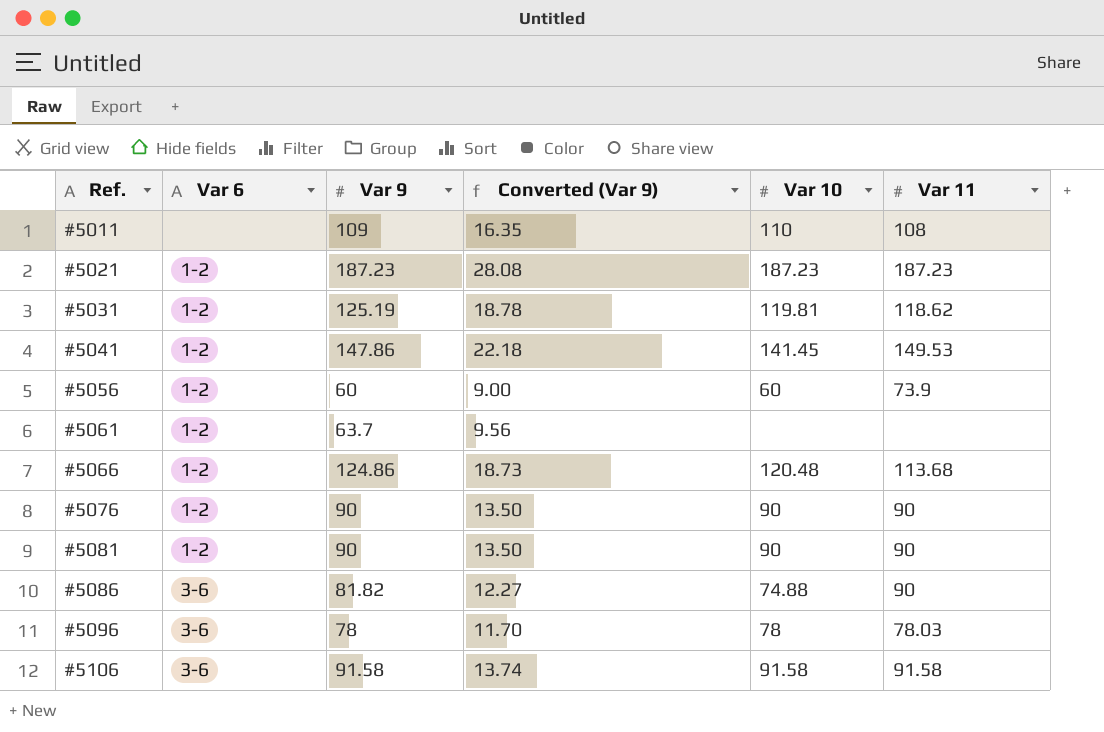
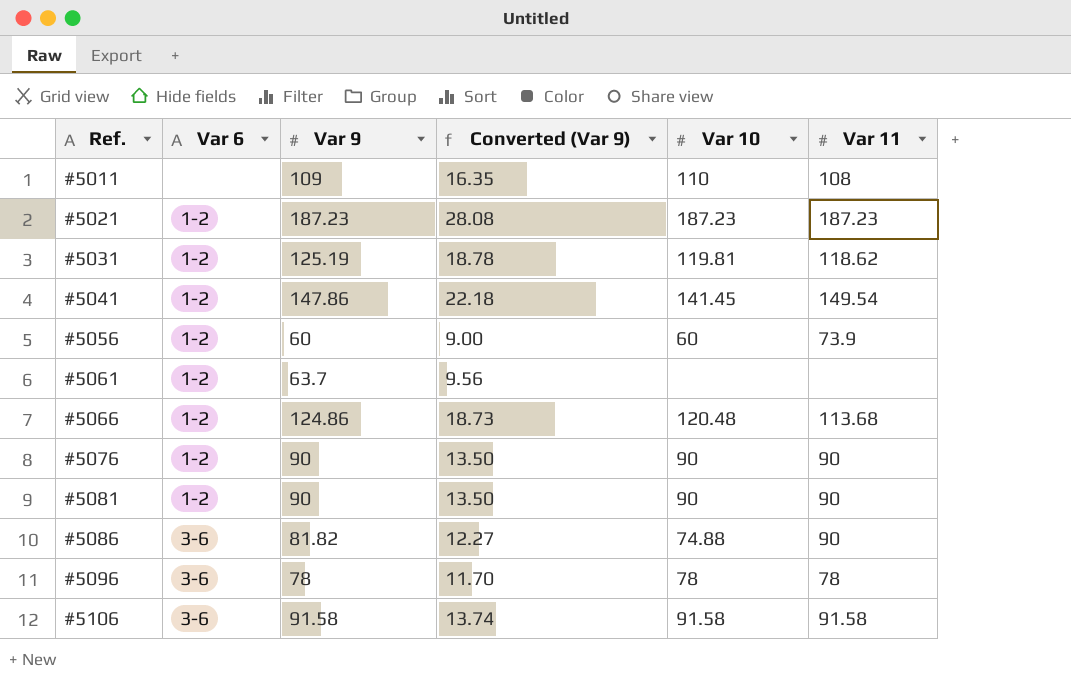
#5041 | Var 11: 149.53 -> 149.54
#5096 | Var 11: 78.03 -> 78

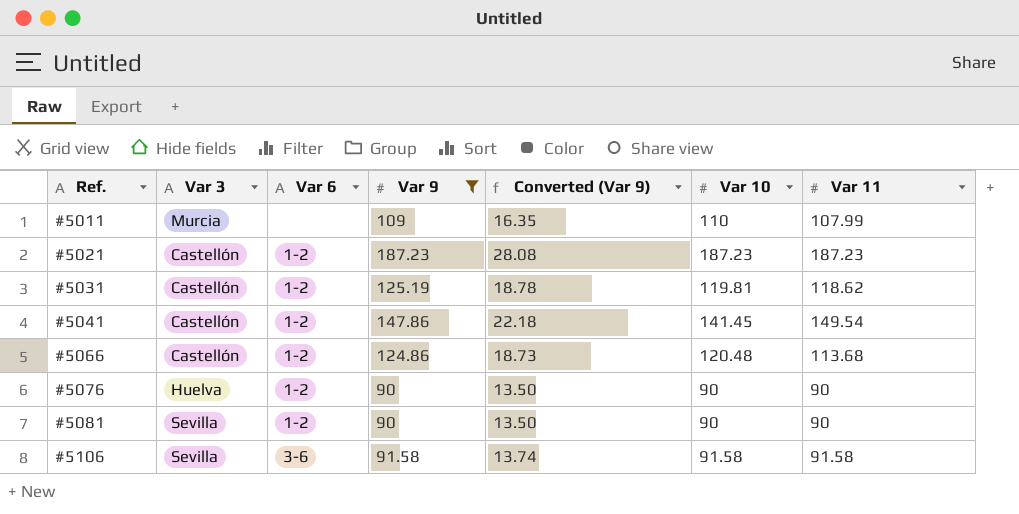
filter: none -> Var 9 >= 90
column Var 3 | position: none -> 2
#5011 | Var 11: 108 -> 107.99

